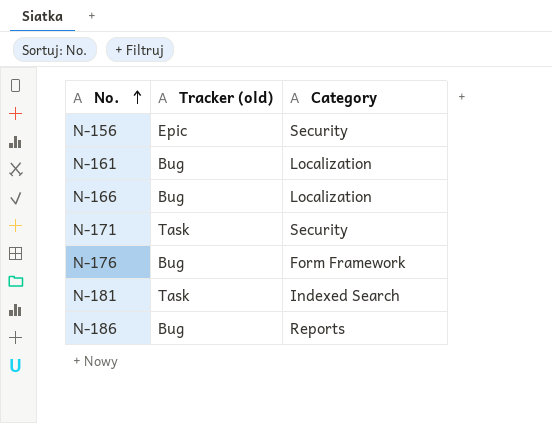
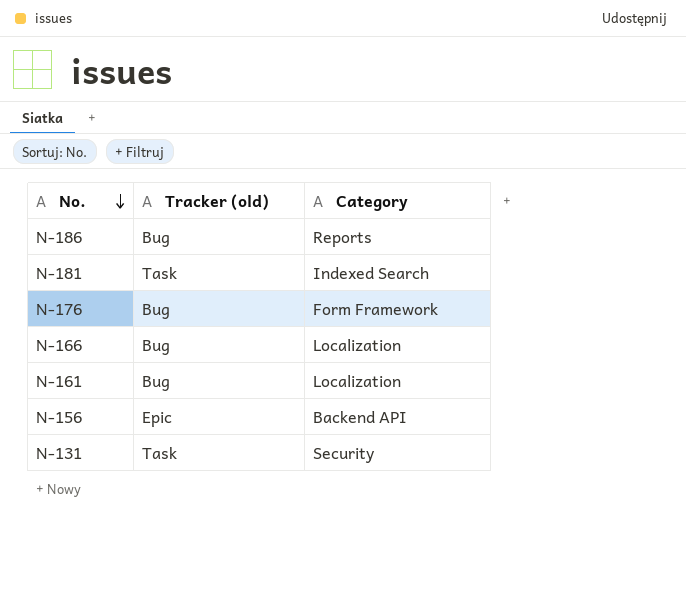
row order: No. ascending -> No. descending
row N-171: Task | Security -> none
N-156 | Category: Security -> Backend API
row N-131: none -> Task | Security

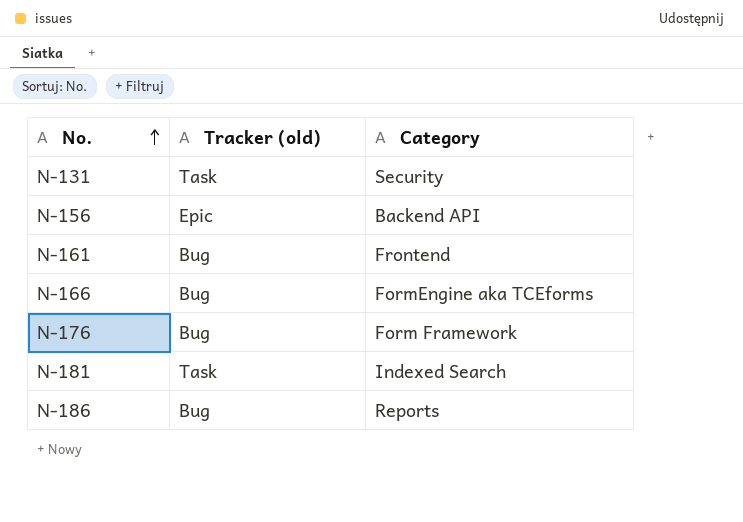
row order: No. descending -> No. ascending
N-161 | Category: Localization -> Frontend
N-166 | Category: Localization -> FormEngine aka TCEforms

